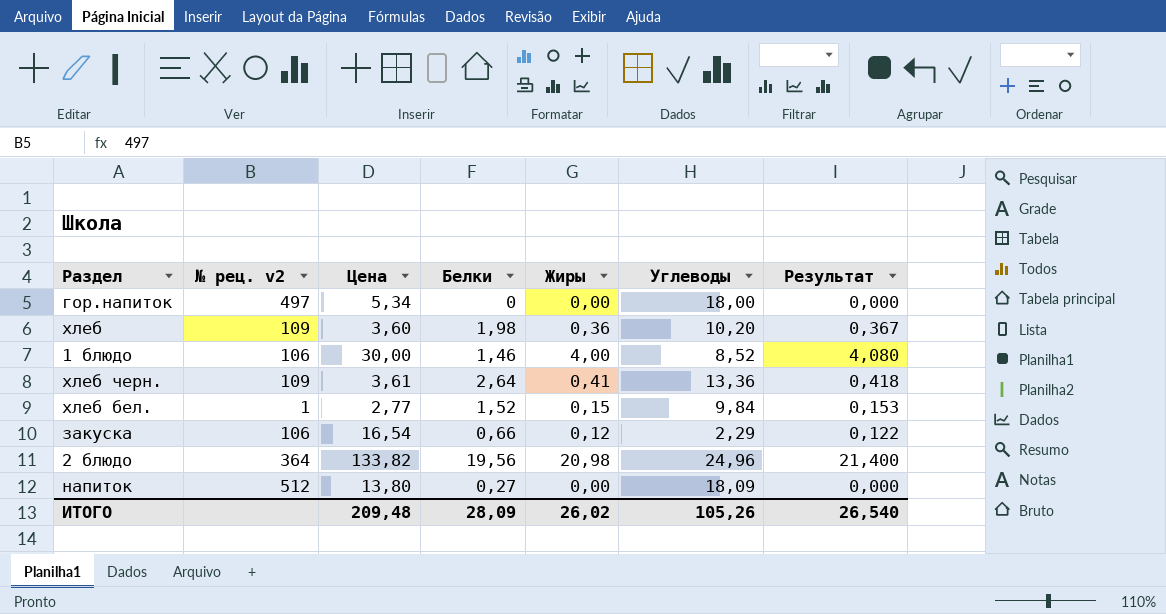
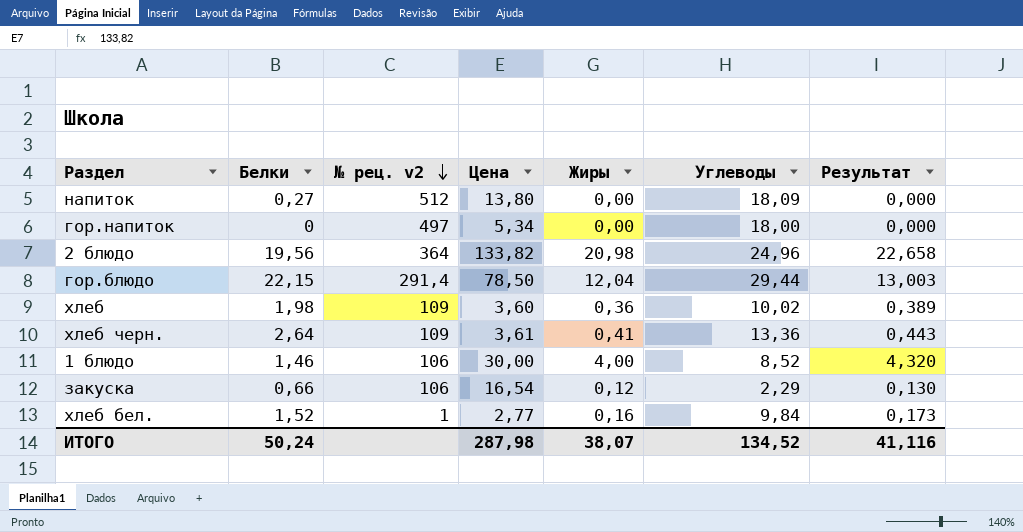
row order: none -> № рец. v2 descending
column Белки | position: 4 -> 2
column Результат | formula: [Жиры] * 1,02 -> [Жиры] * 1,08
row гор.блюдо: none -> 22,15 | 291,4 | 78,50 | 12,04 | 29,44 | 13,003
хлеб | Углеводы: 10,20 -> 10,02
хлеб бел. | Жиры: 0,15 -> 0,16
ИТОГО | Белки: 28,09 -> 50,24
ИТОГО | Цена: 209,48 -> 287,98
ИТОГО | Жиры: 26,02 -> 38,07
ИТОГО | Углеводы: 105,26 -> 134,52
ИТОГО | Результат: 26,540 -> 41,116

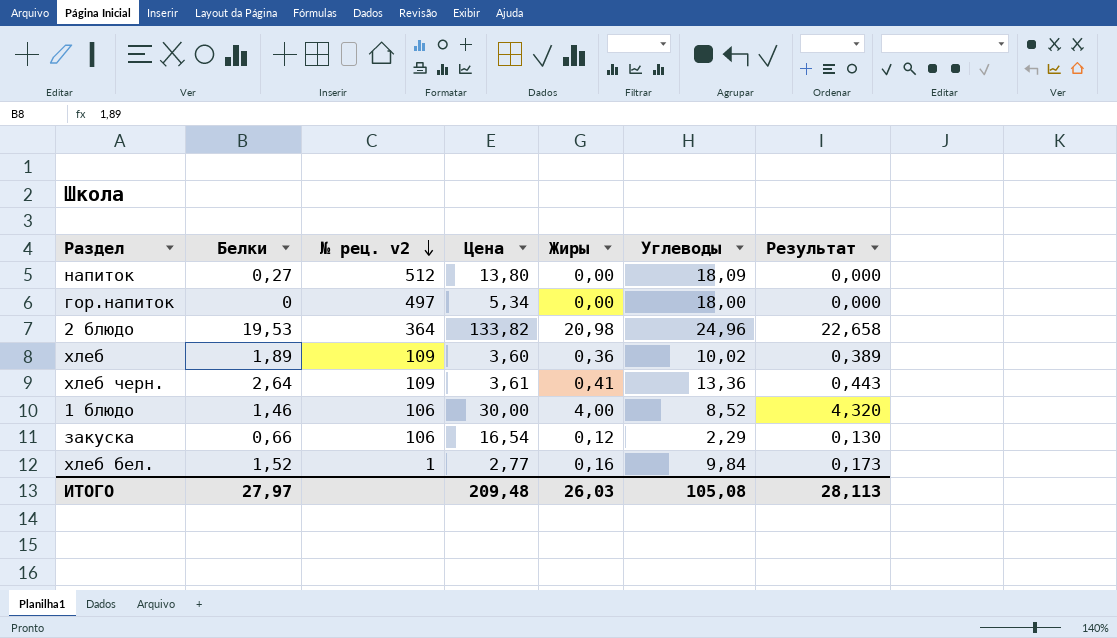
row гор.блюдо: 22,15 | 291,4 | 78,50 | 12,04 | 29,44 | 13,003 -> none
2 блюдо | Белки: 19,56 -> 19,53
хлеб | Белки: 1,98 -> 1,89
ИТОГО | Белки: 50,24 -> 27,97
ИТОГО | Цена: 287,98 -> 209,48
ИТОГО | Жиры: 38,07 -> 26,03
ИТОГО | Углеводы: 134,52 -> 105,08
ИТОГО | Результат: 41,116 -> 28,113

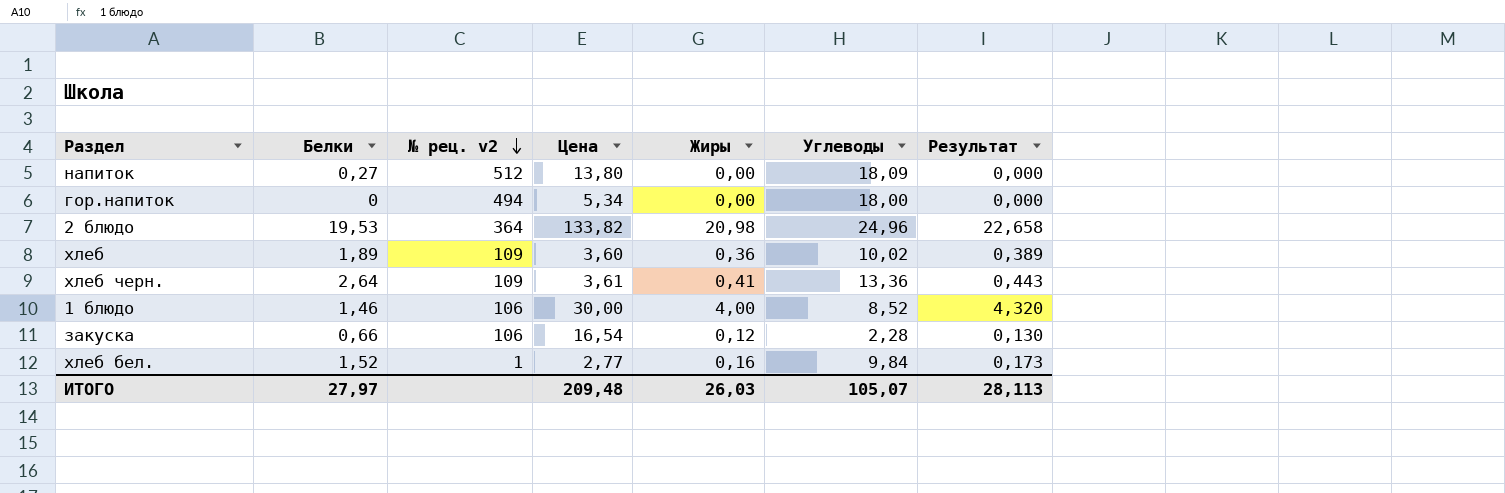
гор.напиток | № рец. v2: 497 -> 494
закуска | Углеводы: 2,29 -> 2,28
ИТОГО | Углеводы: 105,08 -> 105,07

